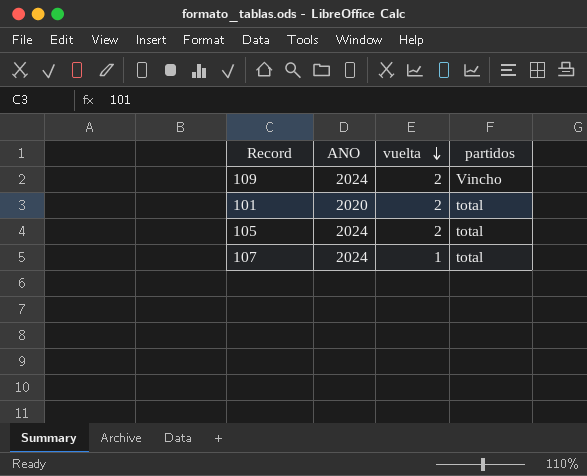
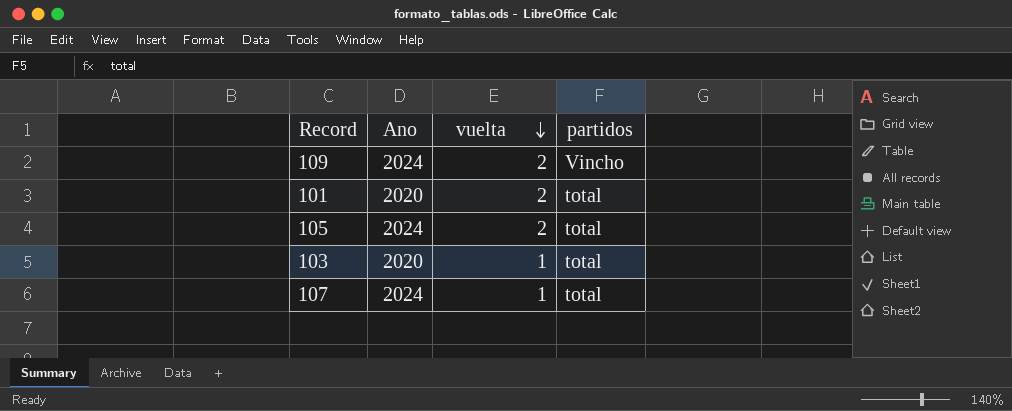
column name: ANO -> Ano
row 103: none -> 2020 | 1 | total

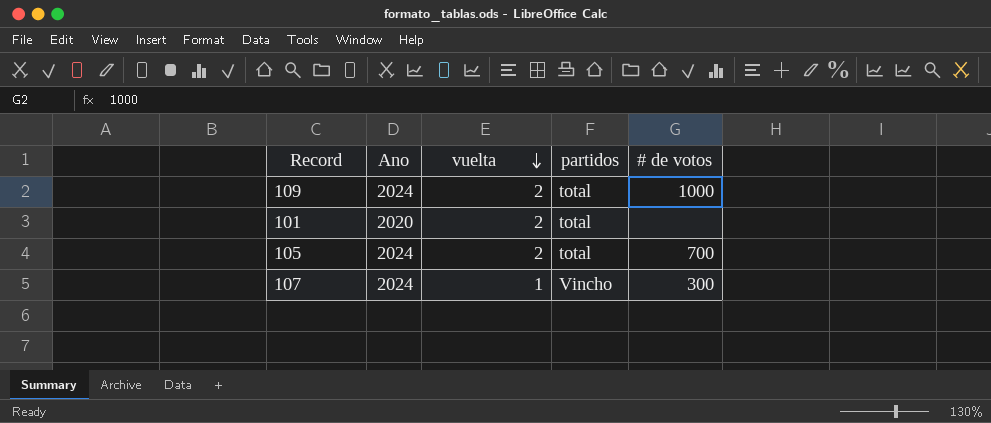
column # de votos | position: none -> 5
row 103: 2020 | 1 | total -> none
109 | partidos: Vincho -> total
107 | partidos: total -> Vincho

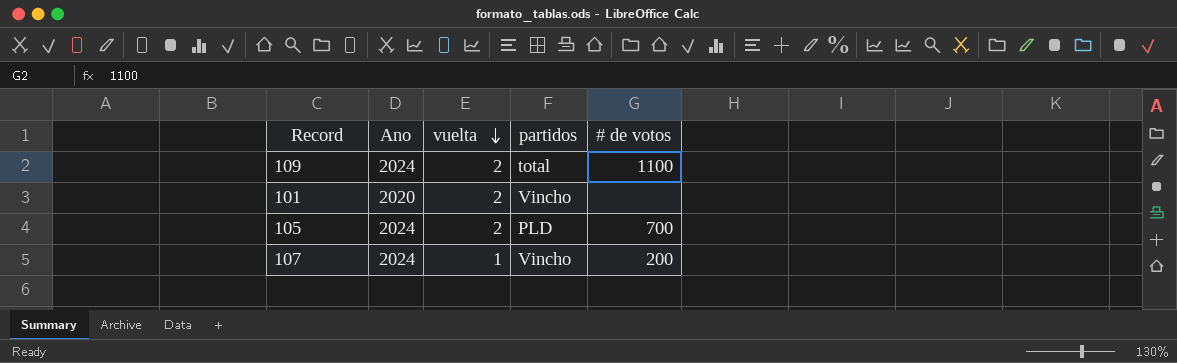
109 | # de votos: 1000 -> 1100
101 | partidos: total -> Vincho
105 | partidos: total -> PLD
107 | # de votos: 300 -> 200

